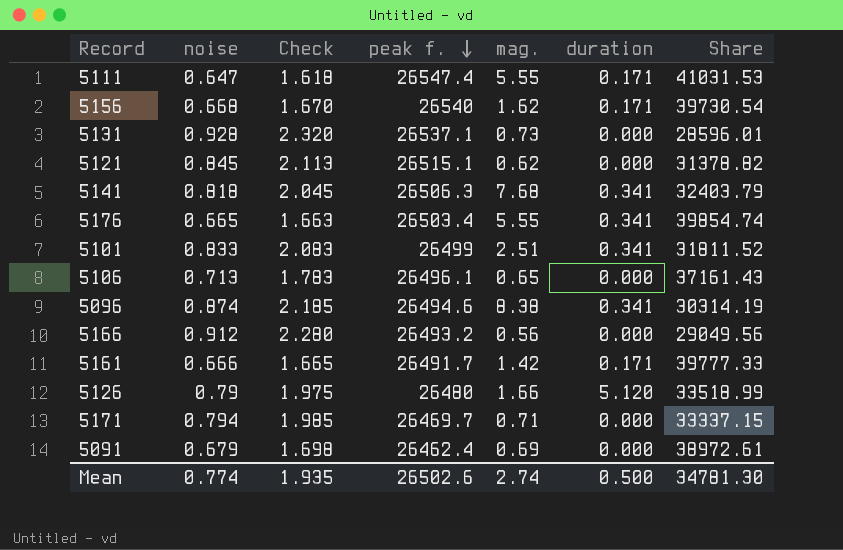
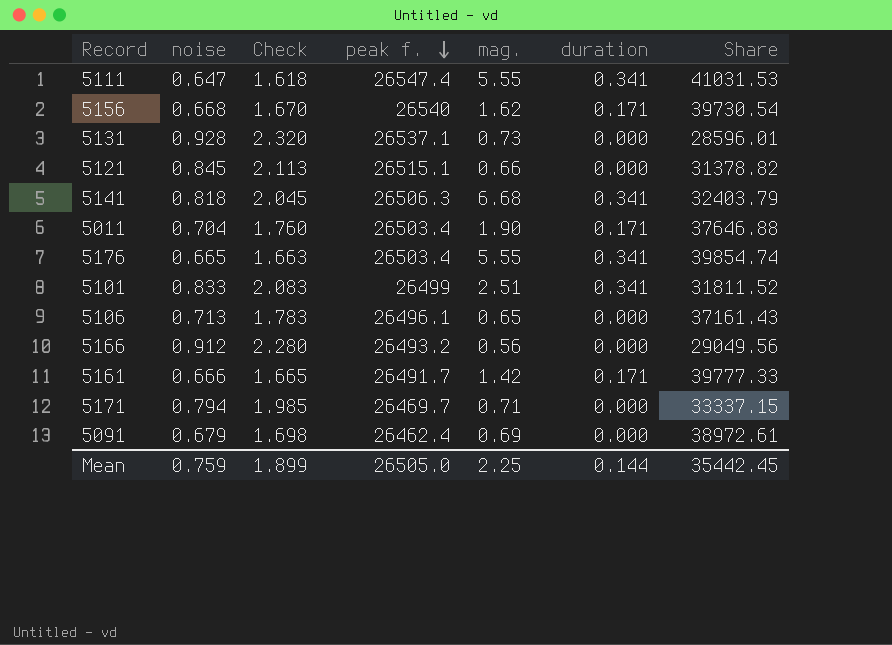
row 5096: 0.874 | 2.185 | 26494.6 | 8.38 | 0.341 | 30314.19 -> none
row 5126: 0.79 | 1.975 | 26480 | 1.66 | 5.120 | 33518.99 -> none
5111 | duration: 0.171 -> 0.341
5121 | mag.: 0.62 -> 0.66
5141 | mag.: 7.68 -> 6.68
row 5011: none -> 0.704 | 1.760 | 26503.4 | 1.90 | 0.171 | 37646.88
Mean | noise: 0.774 -> 0.759
Mean | Check: 1.935 -> 1.899
Mean | peak f.: 26502.6 -> 26505.0
Mean | mag.: 2.74 -> 2.25
Mean | duration: 0.500 -> 0.144
Mean | Share: 34781.30 -> 35442.45

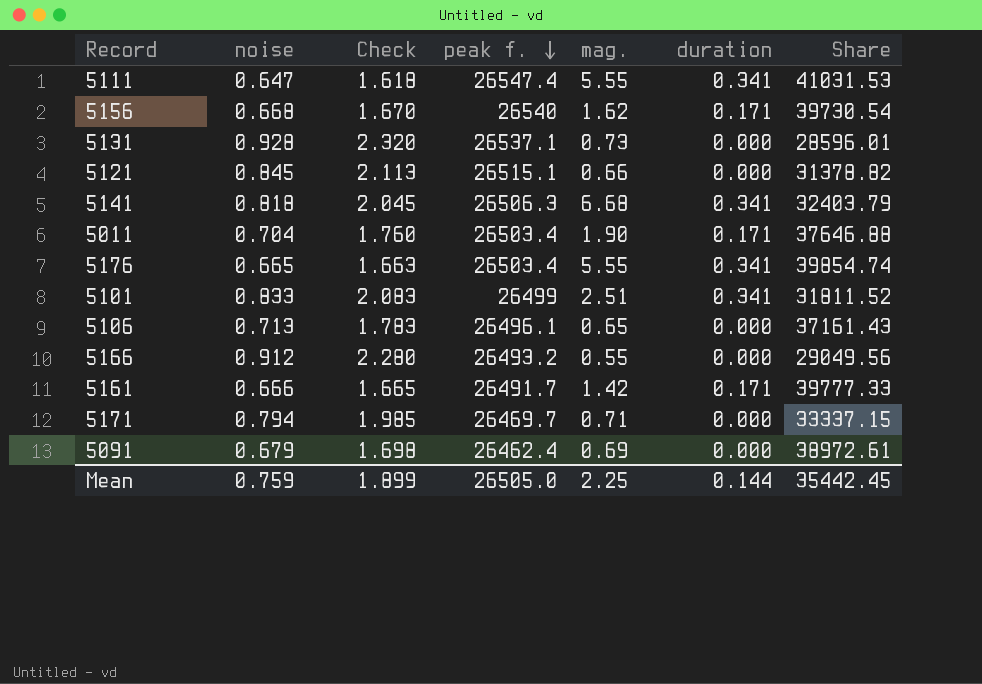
5166 | mag.: 0.56 -> 0.55

